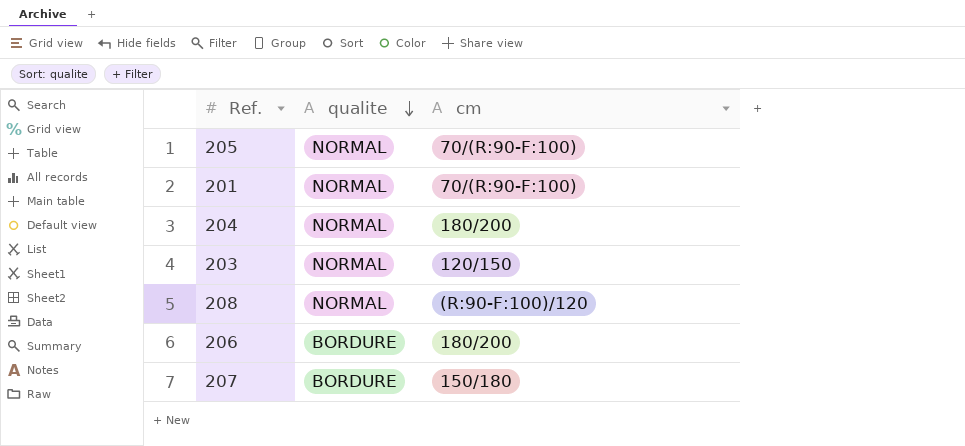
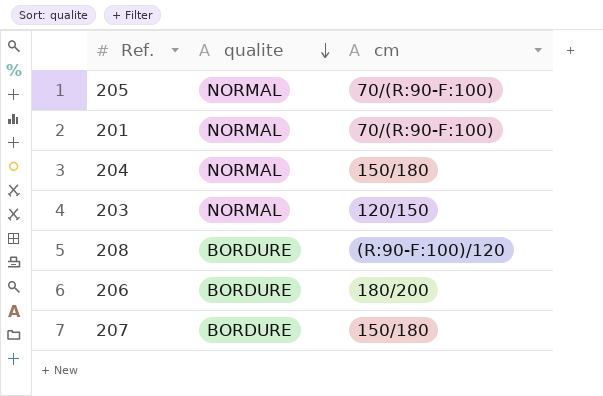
204 | cm: 180/200 -> 150/180
208 | qualite: NORMAL -> BORDURE

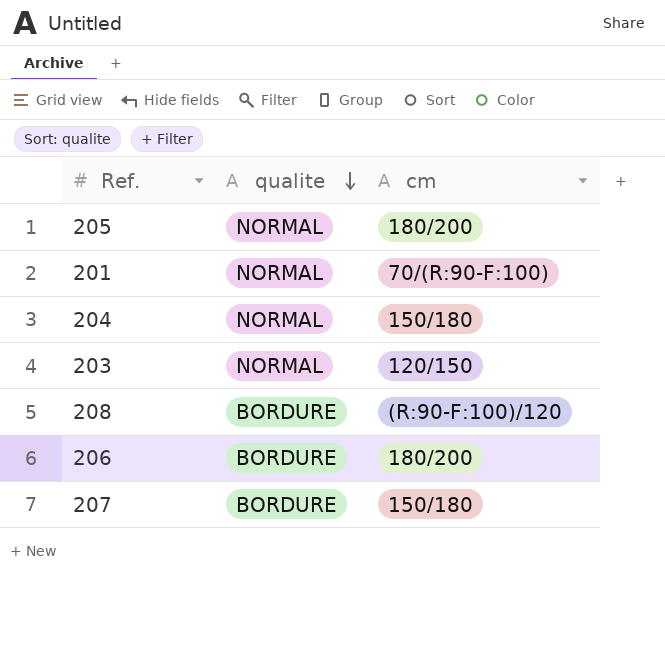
205 | cm: 70/(R:90-F:100) -> 180/200

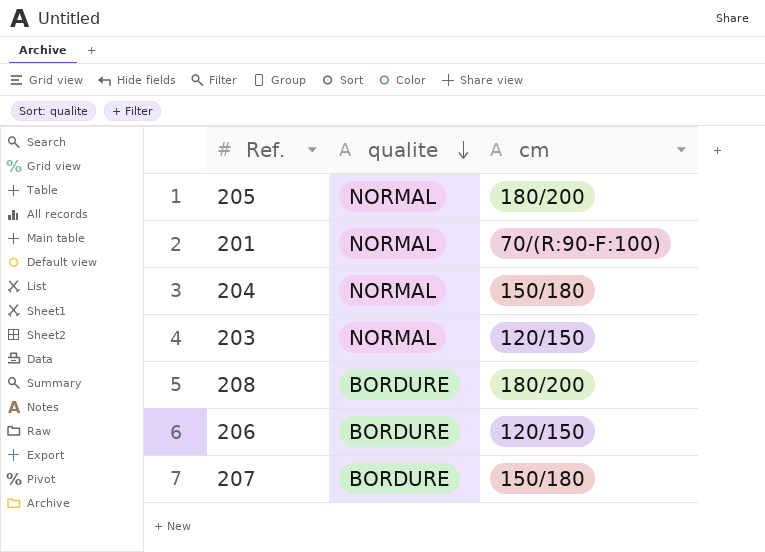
208 | cm: (R:90-F:100)/120 -> 180/200
206 | cm: 180/200 -> 120/150

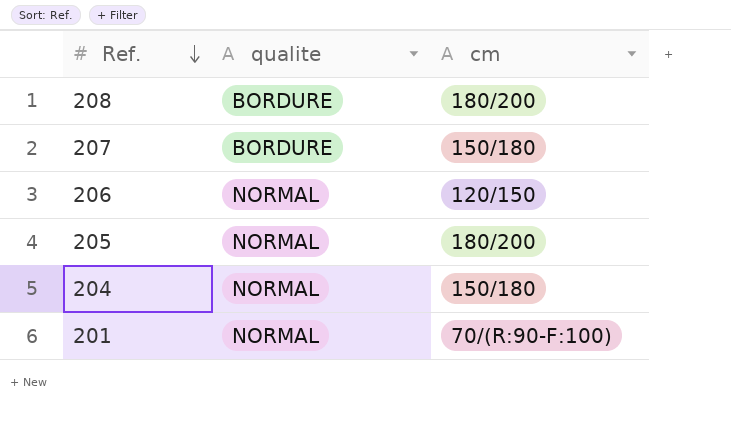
row order: qualite descending -> Ref. descending
row 203: NORMAL | 120/150 -> none
206 | qualite: BORDURE -> NORMAL

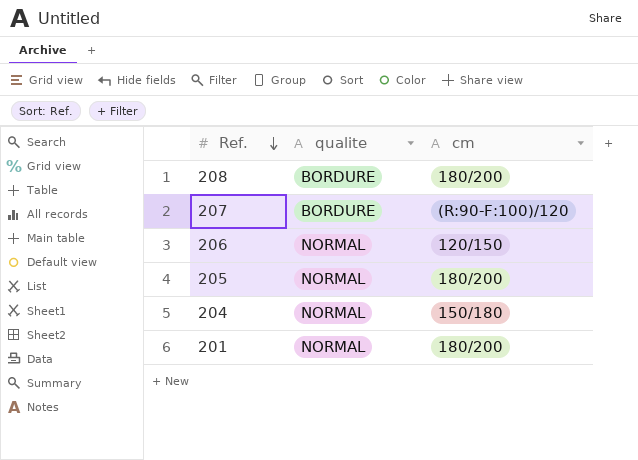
207 | cm: 150/180 -> (R:90-F:100)/120
201 | cm: 70/(R:90-F:100) -> 180/200

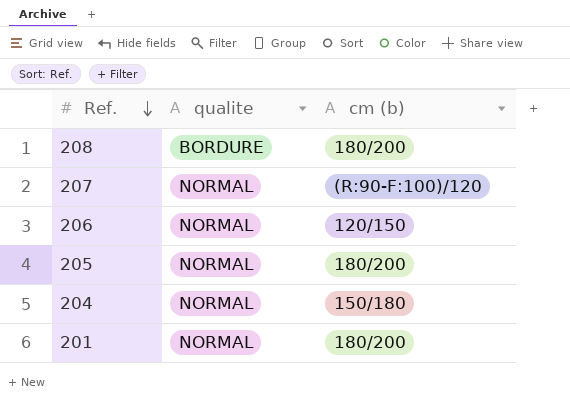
column name: cm -> cm (b)
207 | qualite: BORDURE -> NORMAL

